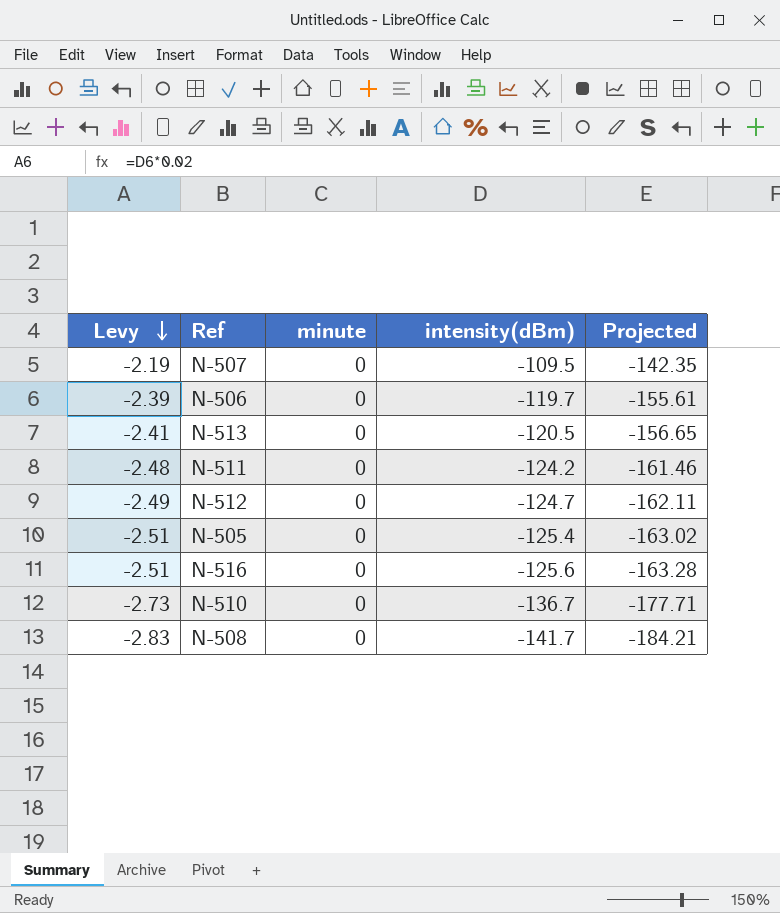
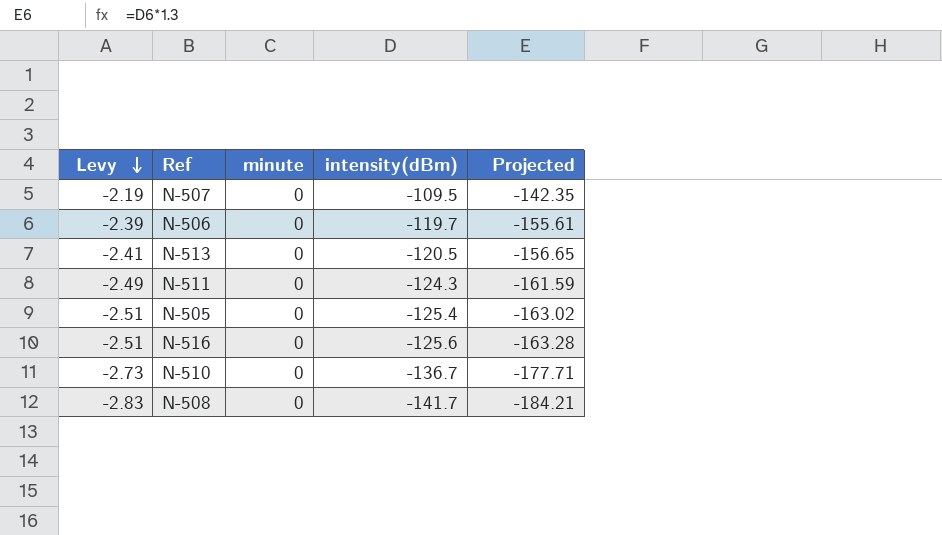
row N-512: -2.49 | 0 | -124.7 | -162.11 -> none
N-511 | Levy: -2.48 -> -2.49
N-511 | intensity(dBm): -124.2 -> -124.3
N-511 | Projected: -161.46 -> -161.59

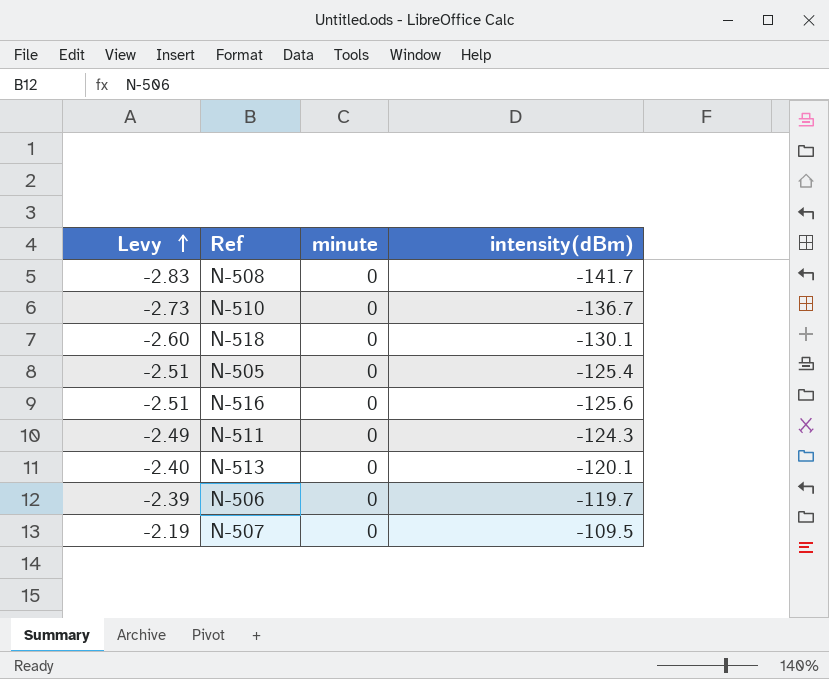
row order: Levy descending -> Levy ascending
column Projected | formula: [intensity(dBm)] * 1.3 -> none
row N-518: none -> -2.60 | 0 | -130.1
N-513 | Levy: -2.41 -> -2.40
N-513 | intensity(dBm): -120.5 -> -120.1

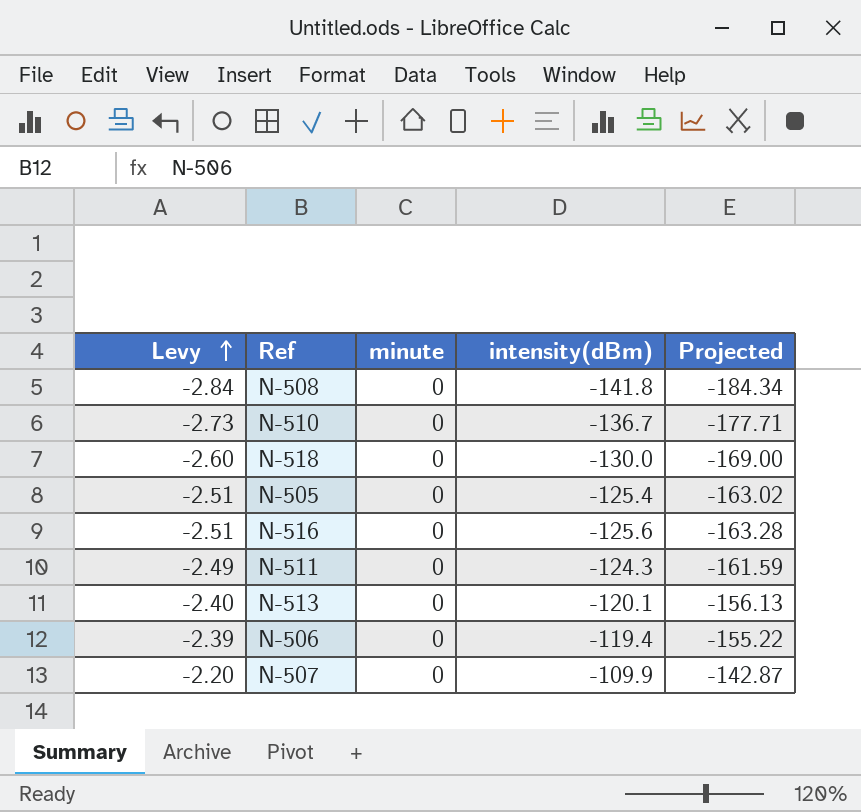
column Projected | formula: none -> [intensity(dBm)] * 1.3
N-508 | Levy: -2.83 -> -2.84
N-508 | intensity(dBm): -141.7 -> -141.8
N-518 | intensity(dBm): -130.1 -> -130.0
N-506 | intensity(dBm): -119.7 -> -119.4
N-507 | Levy: -2.19 -> -2.20
N-507 | intensity(dBm): -109.5 -> -109.9

